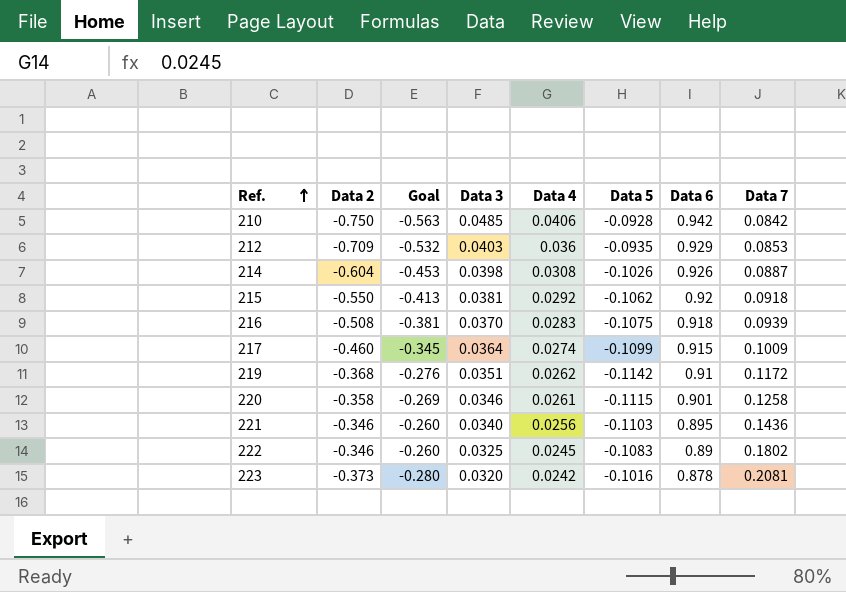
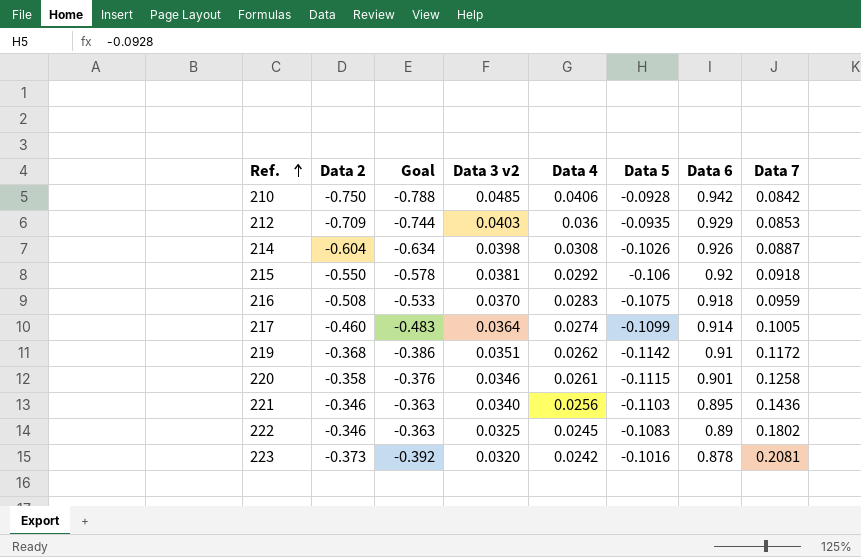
column Goal | formula: [Data 2] * 0.75 -> [Data 2] * 1.05
column name: Data 3 -> Data 3 v2
215 | Data 5: -0.1062 -> -0.106
216 | Data 7: 0.0939 -> 0.0959
217 | Data 6: 0.915 -> 0.914
217 | Data 7: 0.1009 -> 0.1005

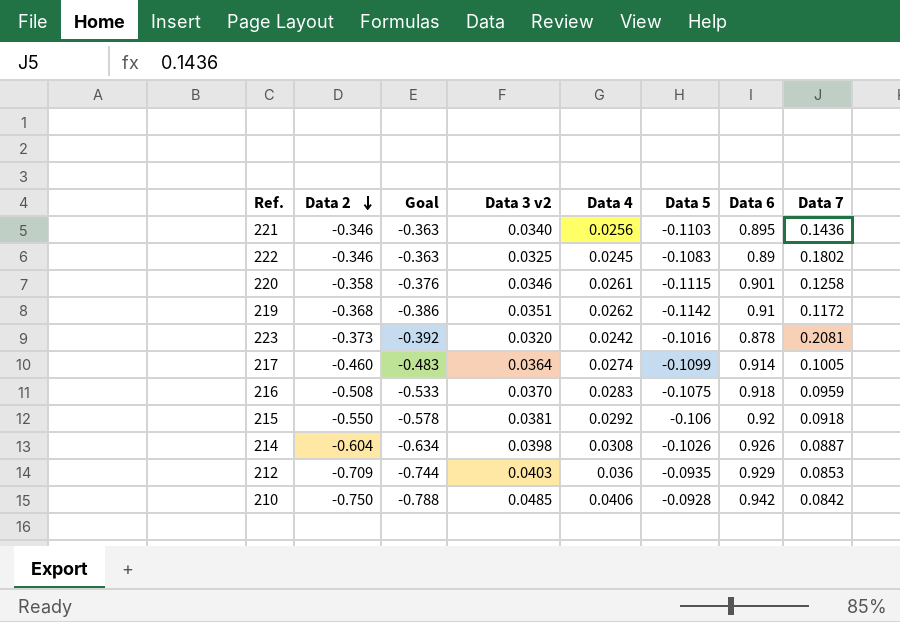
row order: Ref. ascending -> Data 2 descending

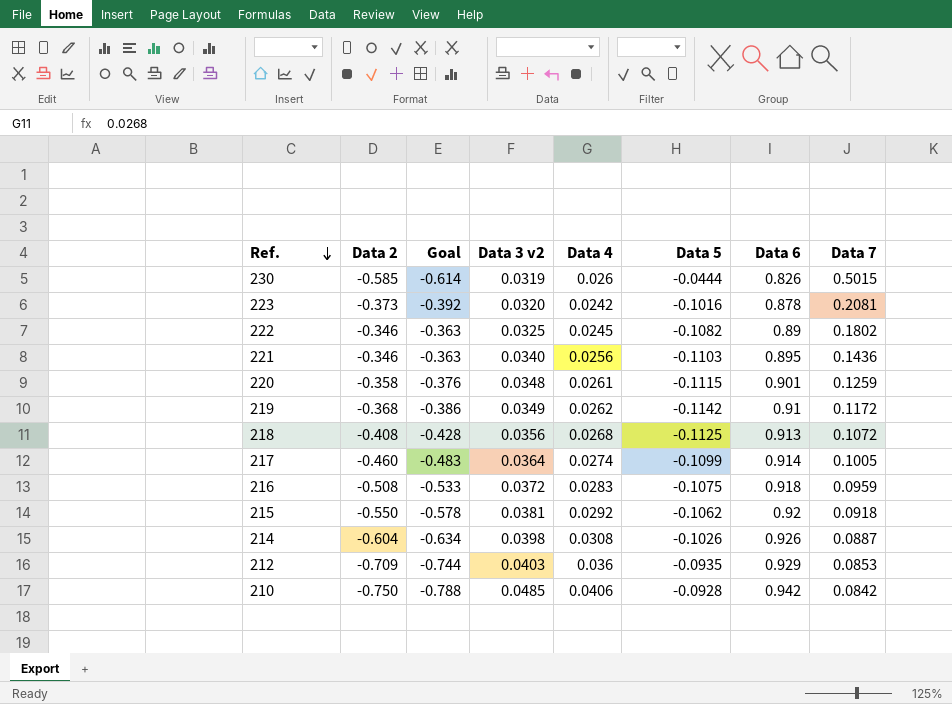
row order: Data 2 descending -> Ref. descending
row 230: none -> -0.585 | -0.614 | 0.0319 | 0.026 | -0.0444 | 0.826 | 0.5015
222 | Data 5: -0.1083 -> -0.1082
220 | Data 3 v2: 0.0346 -> 0.0348
220 | Data 7: 0.1258 -> 0.1259
219 | Data 3 v2: 0.0351 -> 0.0349
row 218: none -> -0.408 | -0.428 | 0.0356 | 0.0268 | -0.1125 | 0.913 | 0.1072
216 | Data 3 v2: 0.0370 -> 0.0372
215 | Data 5: -0.106 -> -0.1062

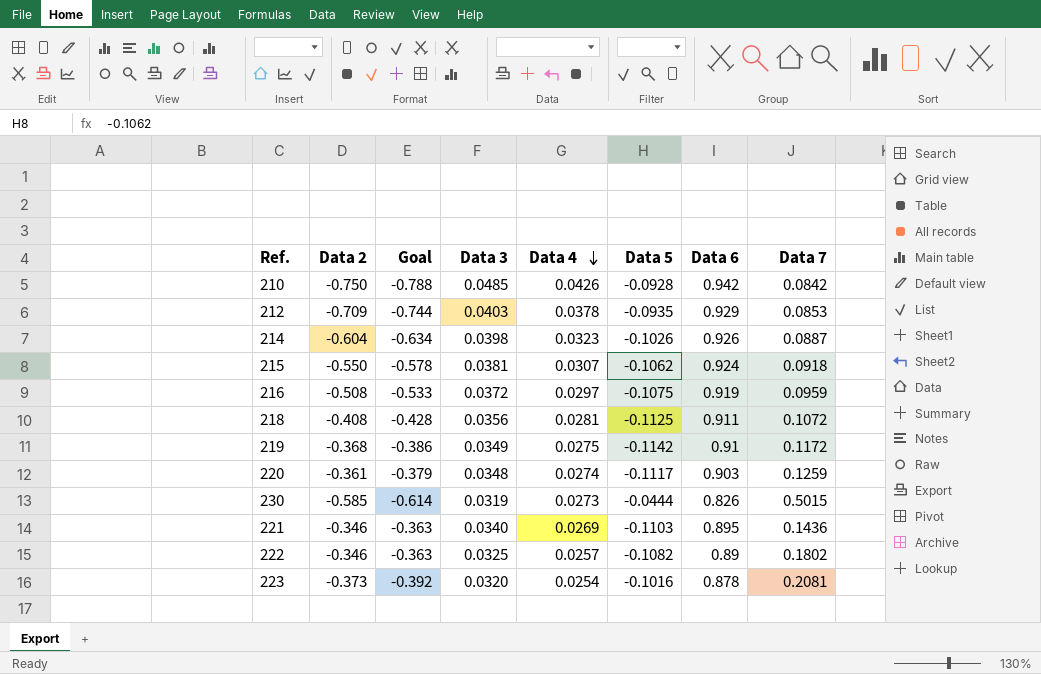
row order: Ref. descending -> Data 4 descending
column name: Data 3 v2 -> Data 3
row 217: -0.460 | -0.483 | 0.0364 | 0.0274 | -0.1099 | 0.914 | 0.1005 -> none
210 | Data 4: 0.0406 -> 0.0426
212 | Data 4: 0.036 -> 0.0378
214 | Data 4: 0.0308 -> 0.0323
215 | Data 4: 0.0292 -> 0.0307
215 | Data 6: 0.92 -> 0.924
216 | Data 4: 0.0283 -> 0.0297
216 | Data 6: 0.918 -> 0.919
218 | Data 4: 0.0268 -> 0.0281
218 | Data 6: 0.913 -> 0.911
219 | Data 4: 0.0262 -> 0.0275
220 | Data 2: -0.358 -> -0.361
220 | Goal: -0.376 -> -0.379
220 | Data 4: 0.0261 -> 0.0274
220 | Data 5: -0.1115 -> -0.1117
220 | Data 6: 0.901 -> 0.903
230 | Data 4: 0.026 -> 0.0273
221 | Data 4: 0.0256 -> 0.0269
222 | Data 4: 0.0245 -> 0.0257
223 | Data 4: 0.0242 -> 0.0254

